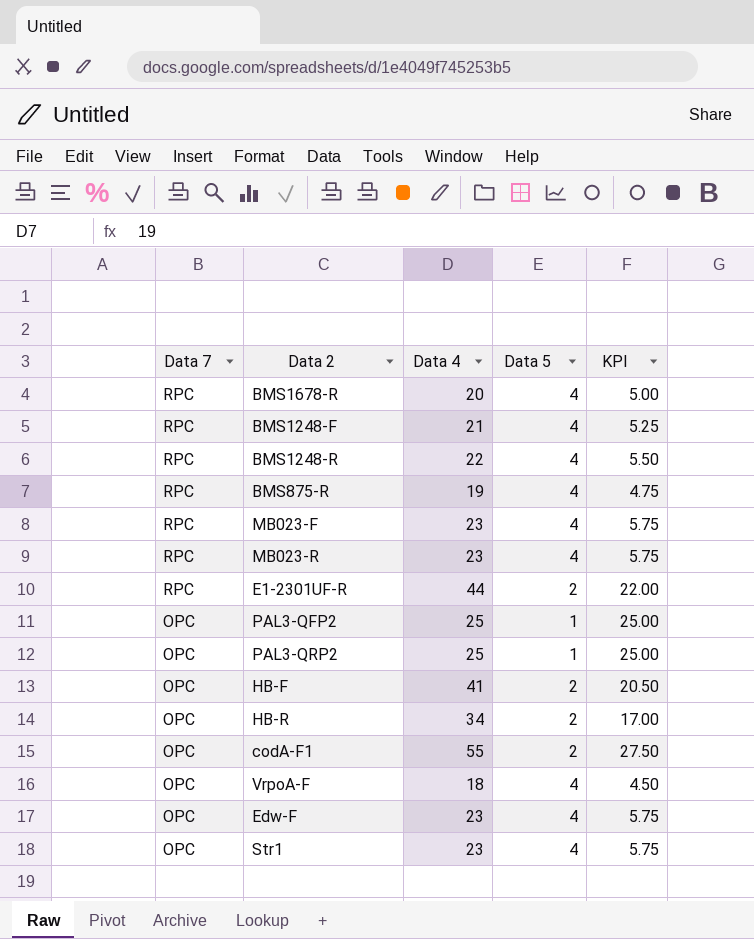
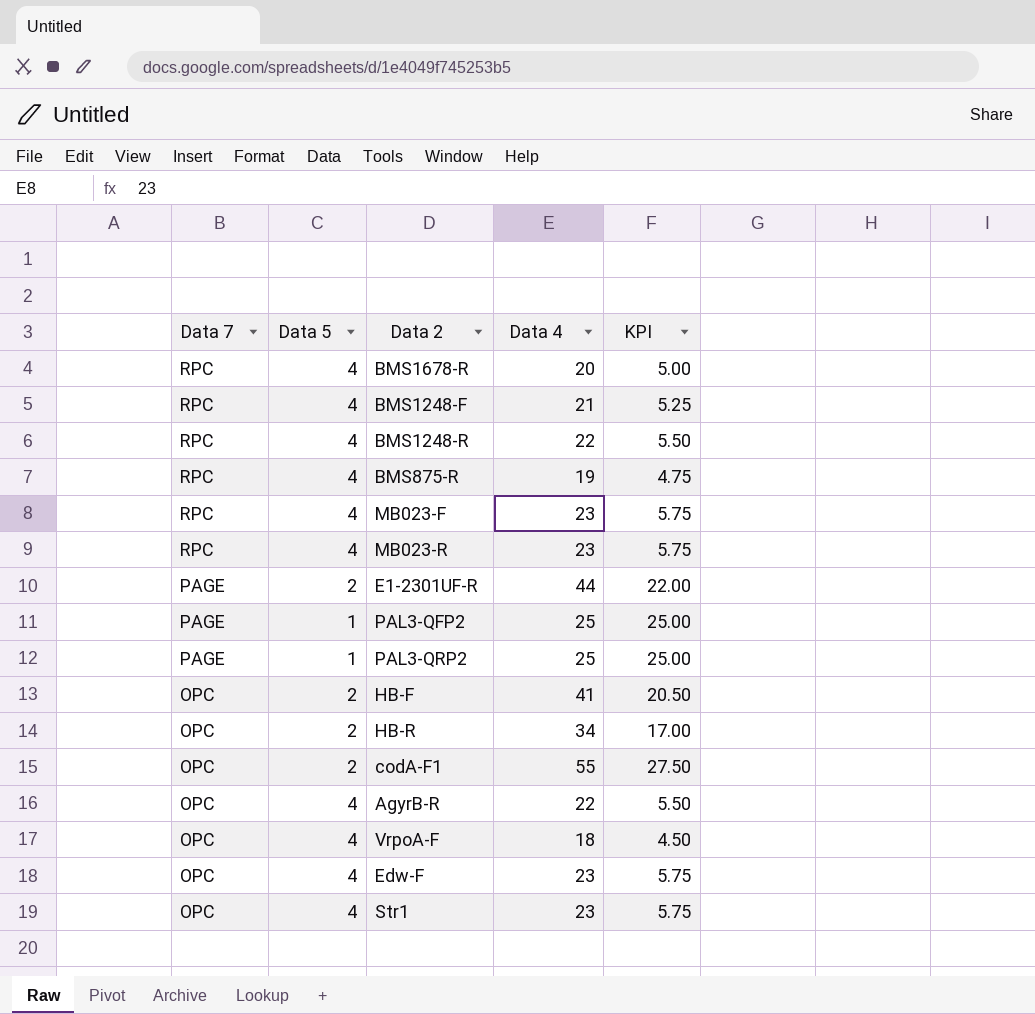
column Data 5 | position: 4 -> 2
E1-2301UF-R | Data 7: RPC -> PAGE
PAL3-QFP2 | Data 7: OPC -> PAGE
PAL3-QRP2 | Data 7: OPC -> PAGE
row AgyrB-R: none -> OPC | 4 | 22 | 5.50

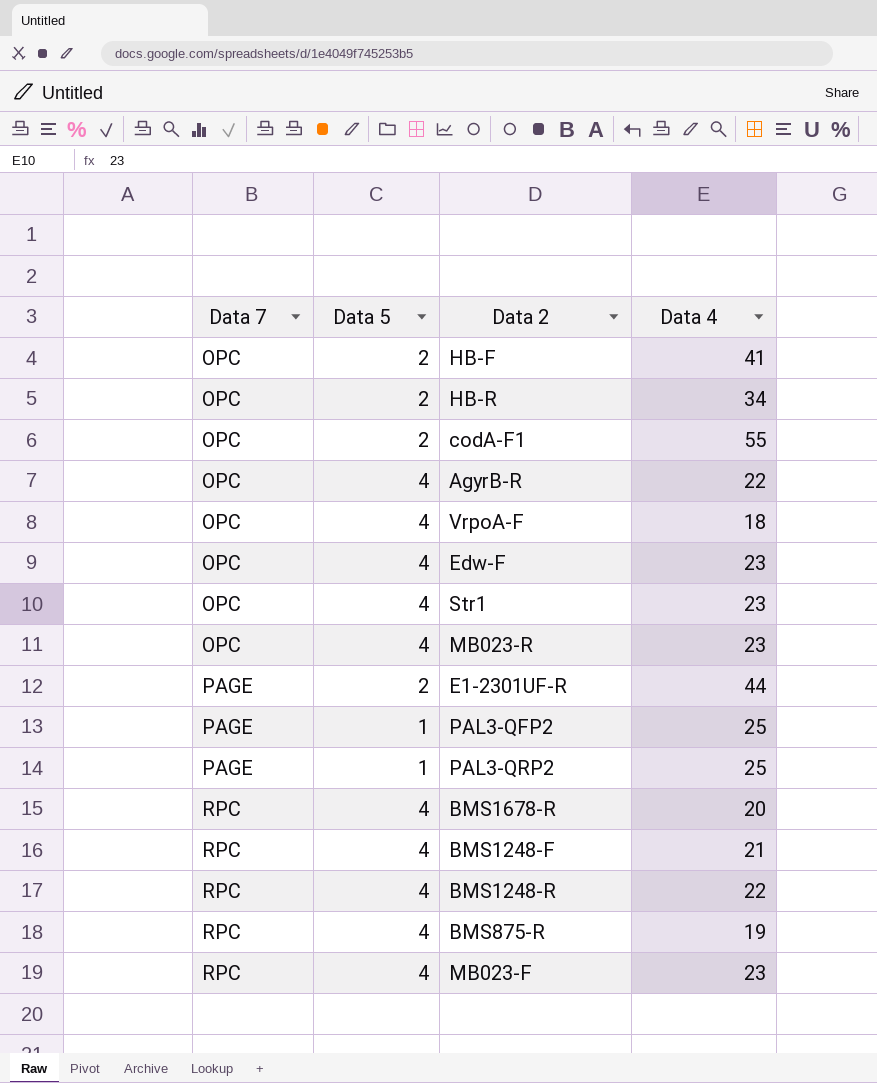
row order: Data 7 descending -> Data 7 ascending
column KPI | formula: [Data 4] / [Data 5] -> none
MB023-R | Data 7: RPC -> OPC

